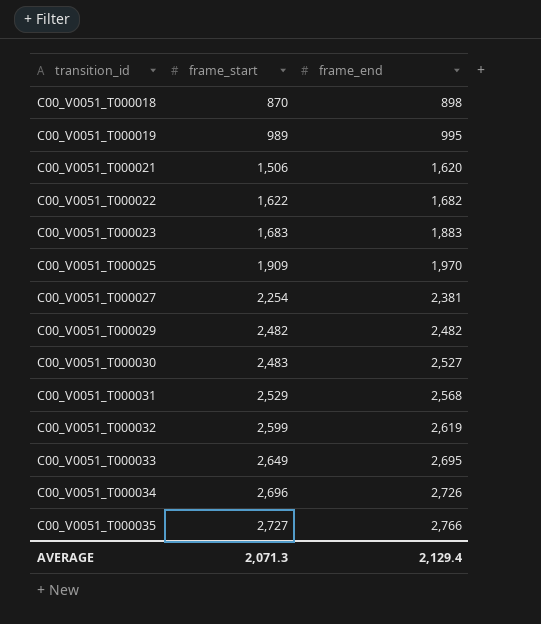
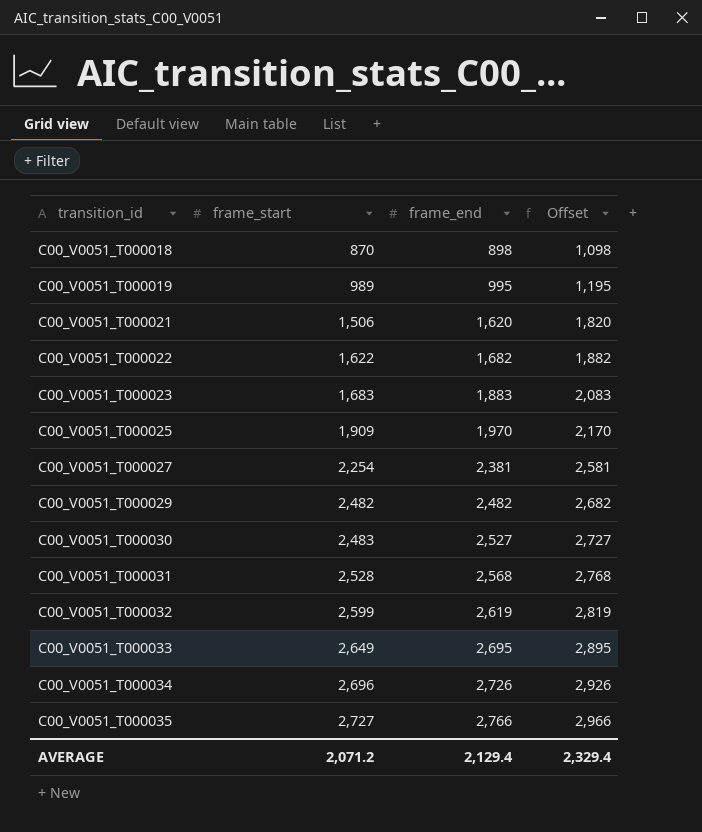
column Offset | formula: none -> [frame_end] + 200
C00_V0051_T000031 | frame_start: 2,529 -> 2,528
AVERAGE | frame_start: 2,071.3 -> 2,071.2

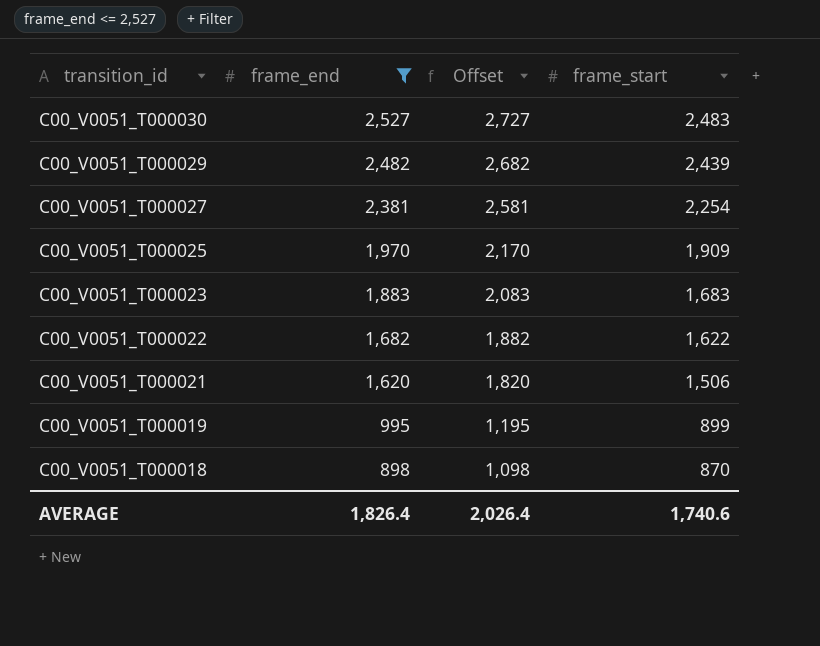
filter: none -> frame_end <= 2,527
row order: transition_id ascending -> transition_id descending
column frame_start | position: 2 -> 4
C00_V0051_T000029 | frame_start: 2,482 -> 2,439
C00_V0051_T000019 | frame_start: 989 -> 899
AVERAGE | frame_end: 2,129.4 -> 1,826.4
AVERAGE | Offset: 2,329.4 -> 2,026.4
AVERAGE | frame_start: 2,071.2 -> 1,740.6

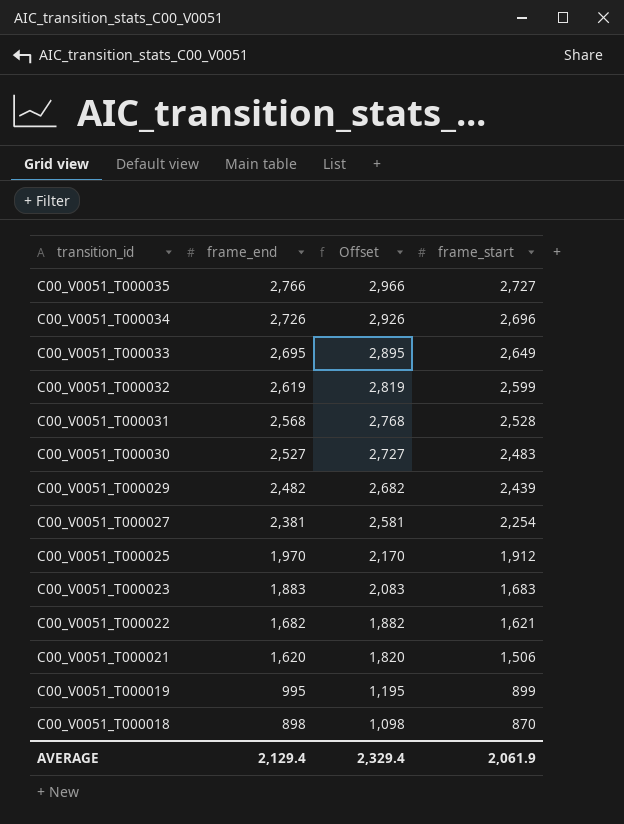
filter: frame_end <= 2,527 -> none
C00_V0051_T000025 | frame_start: 1,909 -> 1,912
C00_V0051_T000022 | frame_start: 1,622 -> 1,621
AVERAGE | frame_end: 1,826.4 -> 2,129.4
AVERAGE | Offset: 2,026.4 -> 2,329.4
AVERAGE | frame_start: 1,740.6 -> 2,061.9

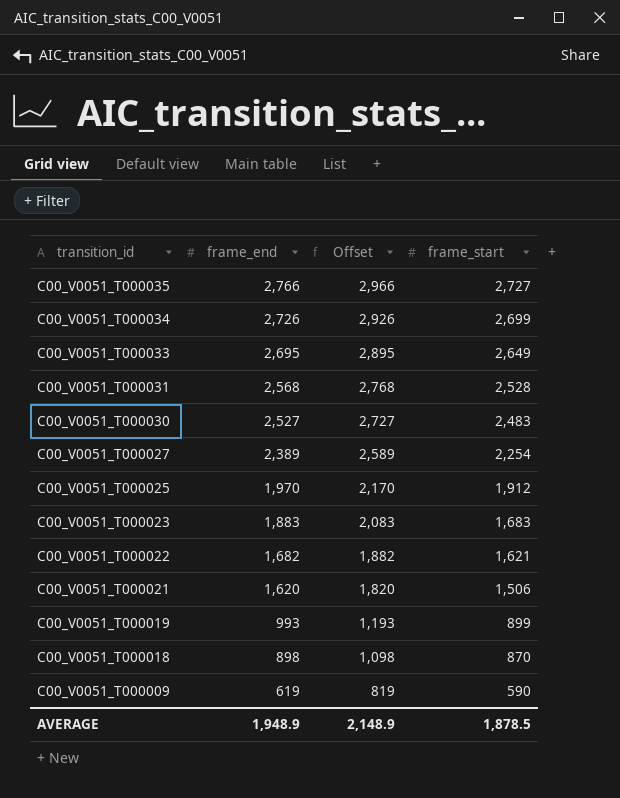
row C00_V0051_T000032: 2,619 | 2,819 | 2,599 -> none
row C00_V0051_T000029: 2,482 | 2,682 | 2,439 -> none
C00_V0051_T000034 | frame_start: 2,696 -> 2,699
C00_V0051_T000027 | frame_end: 2,381 -> 2,389
C00_V0051_T000027 | Offset: 2,581 -> 2,589
C00_V0051_T000019 | frame_end: 995 -> 993
C00_V0051_T000019 | Offset: 1,195 -> 1,193
row C00_V0051_T000009: none -> 619 | 819 | 590
AVERAGE | frame_end: 2,129.4 -> 1,948.9
AVERAGE | Offset: 2,329.4 -> 2,148.9
AVERAGE | frame_start: 2,061.9 -> 1,878.5

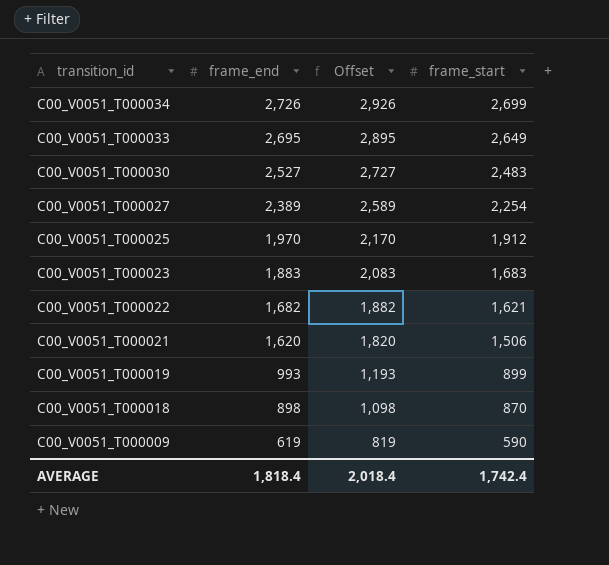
row C00_V0051_T000035: 2,766 | 2,966 | 2,727 -> none
row C00_V0051_T000031: 2,568 | 2,768 | 2,528 -> none
AVERAGE | frame_end: 1,948.9 -> 1,818.4
AVERAGE | Offset: 2,148.9 -> 2,018.4
AVERAGE | frame_start: 1,878.5 -> 1,742.4

